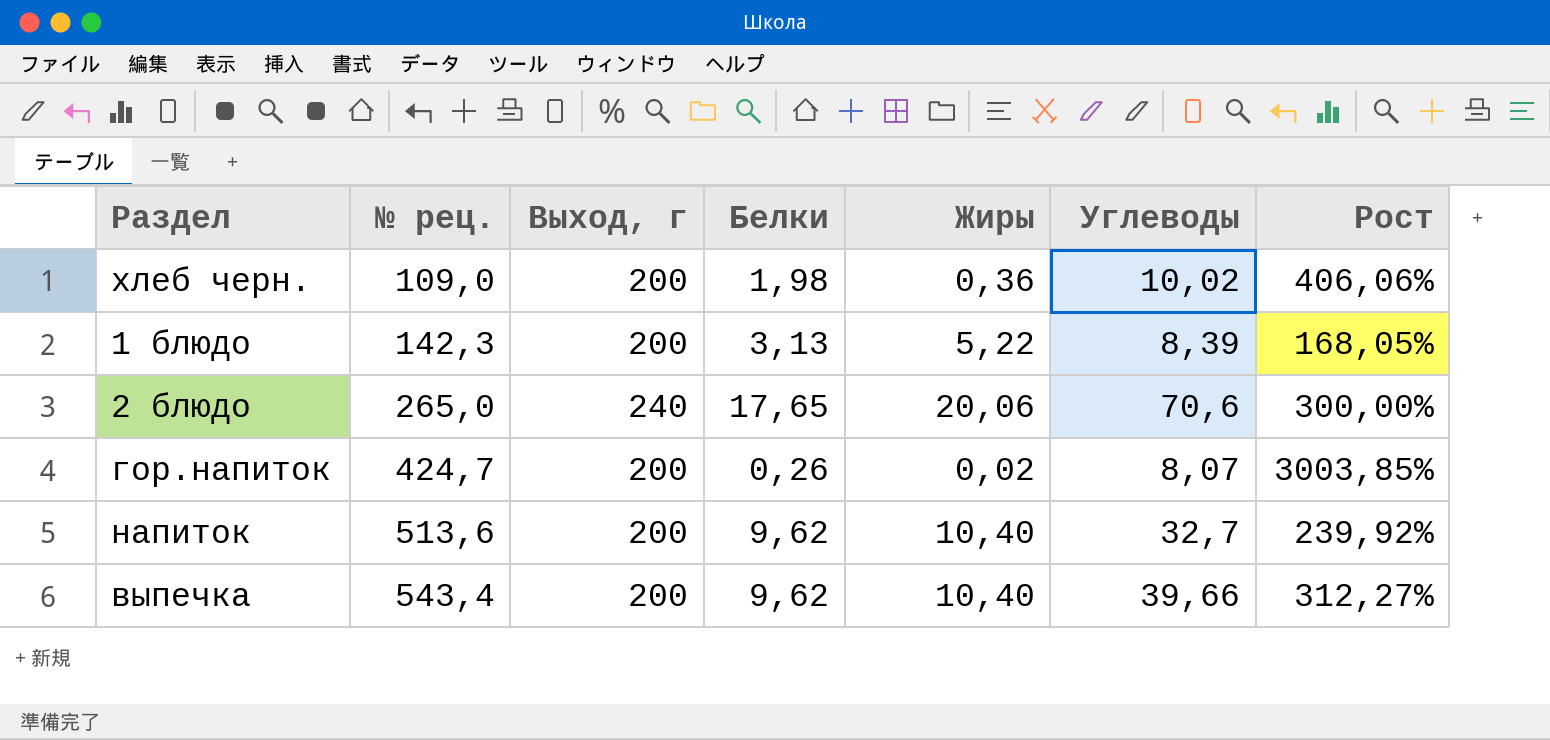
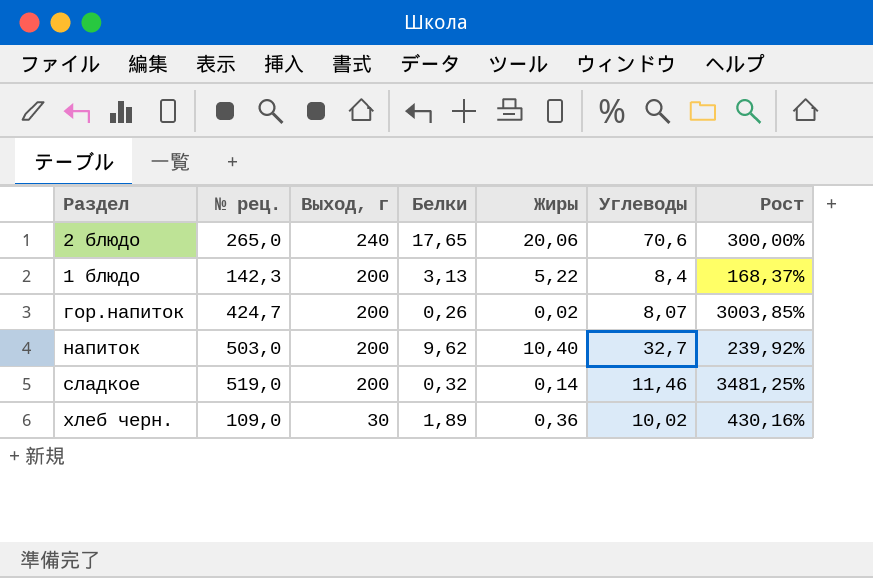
row order: № рец. ascending -> Выход, г descending
row выпечка: 543,4 | 200 | 9,62 | 10,40 | 39,66 | 312,27% -> none
1 блюдо | Углеводы: 8,39 -> 8,4
1 блюдо | Рост: 168,05% -> 168,37%
напиток | № рец.: 513,6 -> 503,0
row сладкое: none -> 519,0 | 200 | 0,32 | 0,14 | 11,46 | 3481,25%
хлеб черн. | Выход, г: 200 -> 30
хлеб черн. | Белки: 1,98 -> 1,89
хлеб черн. | Рост: 406,06% -> 430,16%

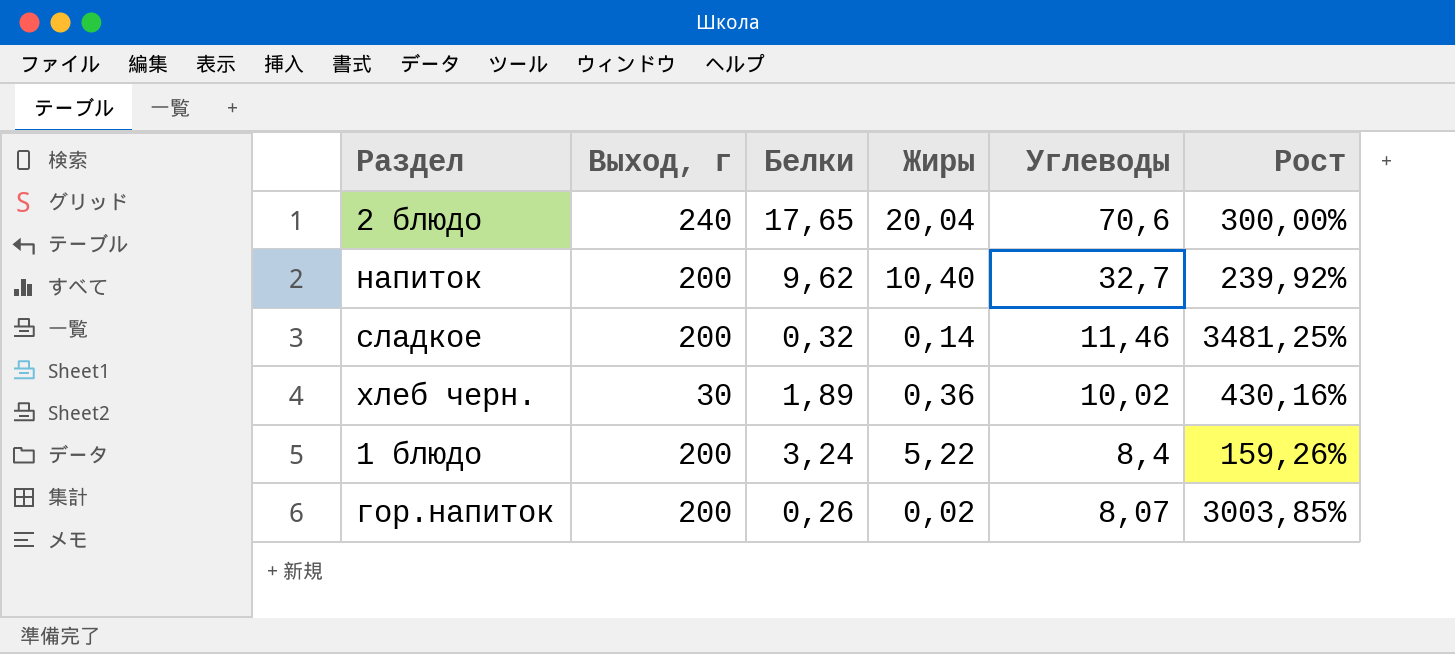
row order: Выход, г descending -> Углеводы descending
column № рец. | position: 2 -> none
2 блюдо | Жиры: 20,06 -> 20,04
1 блюдо | Белки: 3,13 -> 3,24
1 блюдо | Рост: 168,37% -> 159,26%

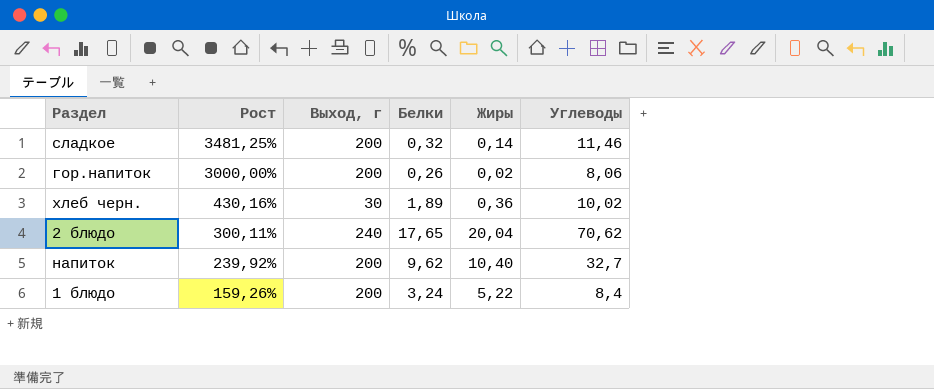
row order: Углеводы descending -> Рост descending
column Рост | position: 6 -> 2
гор.напиток | Рост: 3003,85% -> 3000,00%
гор.напиток | Углеводы: 8,07 -> 8,06
2 блюдо | Рост: 300,00% -> 300,11%
2 блюдо | Углеводы: 70,6 -> 70,62

